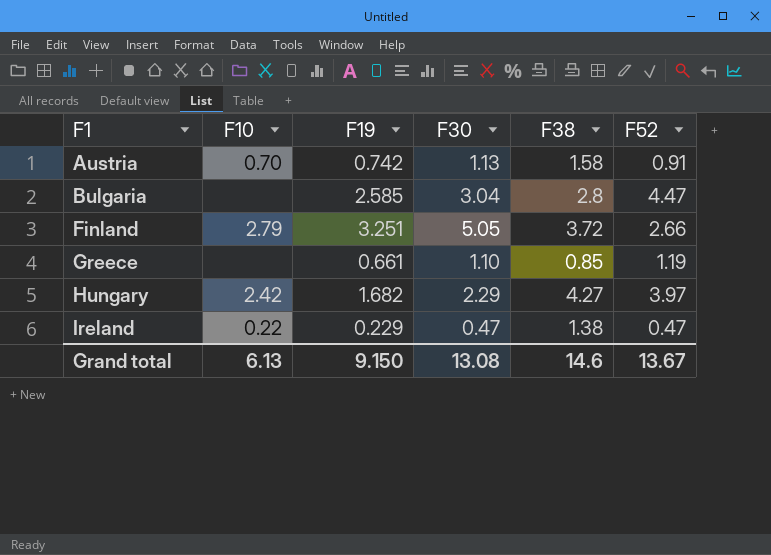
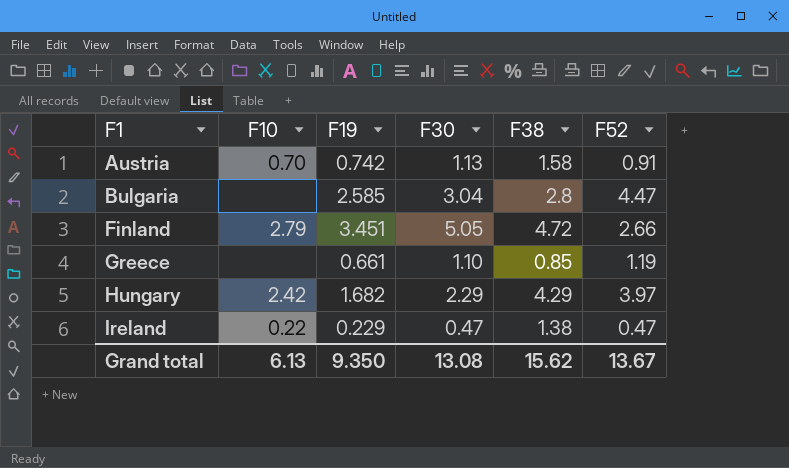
Finland | F19: 3.251 -> 3.451
Finland | F38: 3.72 -> 4.72
Hungary | F38: 4.27 -> 4.29
Grand total | F19: 9.150 -> 9.350
Grand total | F38: 14.6 -> 15.62

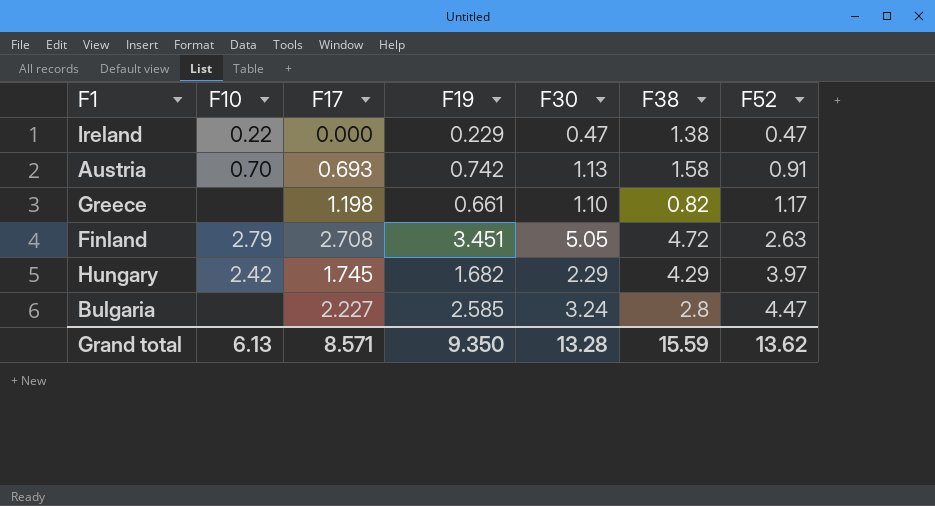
row order: F1 ascending -> F52 ascending
column F17 | position: none -> 3
Greece | F38: 0.85 -> 0.82
Greece | F52: 1.19 -> 1.17
Finland | F52: 2.66 -> 2.63
Bulgaria | F30: 3.04 -> 3.24
Grand total | F30: 13.08 -> 13.28
Grand total | F38: 15.62 -> 15.59
Grand total | F52: 13.67 -> 13.62

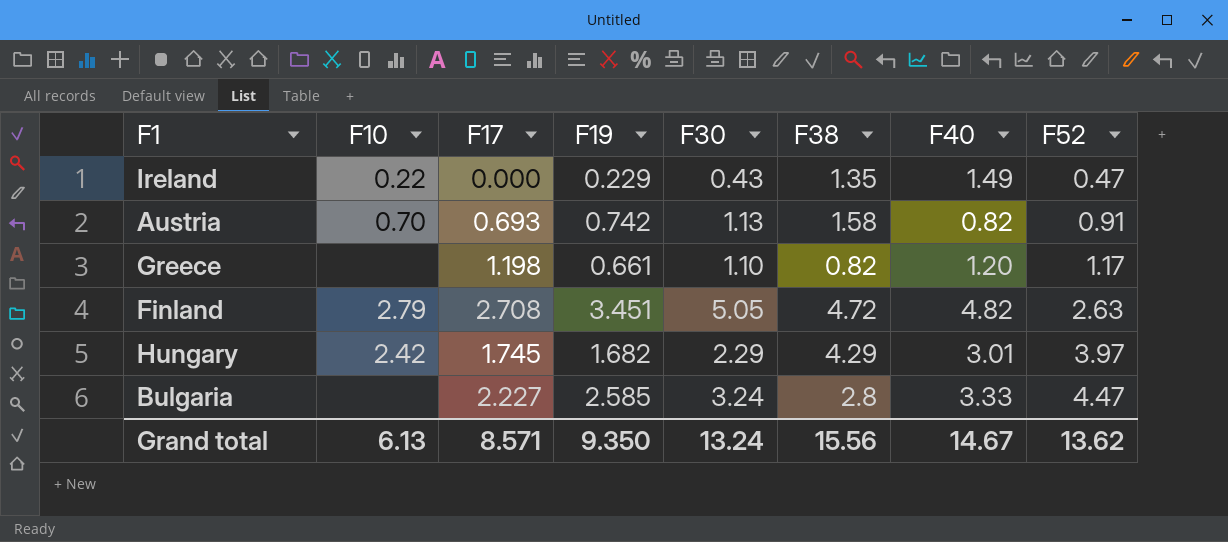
column F40 | position: none -> 7
Ireland | F30: 0.47 -> 0.43
Ireland | F38: 1.38 -> 1.35
Grand total | F30: 13.28 -> 13.24
Grand total | F38: 15.59 -> 15.56

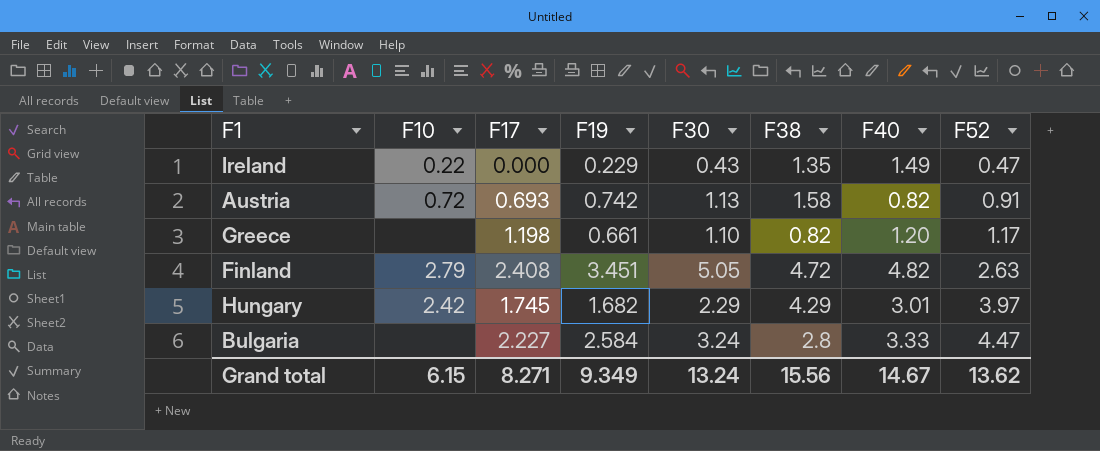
Austria | F10: 0.70 -> 0.72
Finland | F17: 2.708 -> 2.408
Bulgaria | F19: 2.585 -> 2.584
Grand total | F10: 6.13 -> 6.15
Grand total | F17: 8.571 -> 8.271
Grand total | F19: 9.350 -> 9.349

